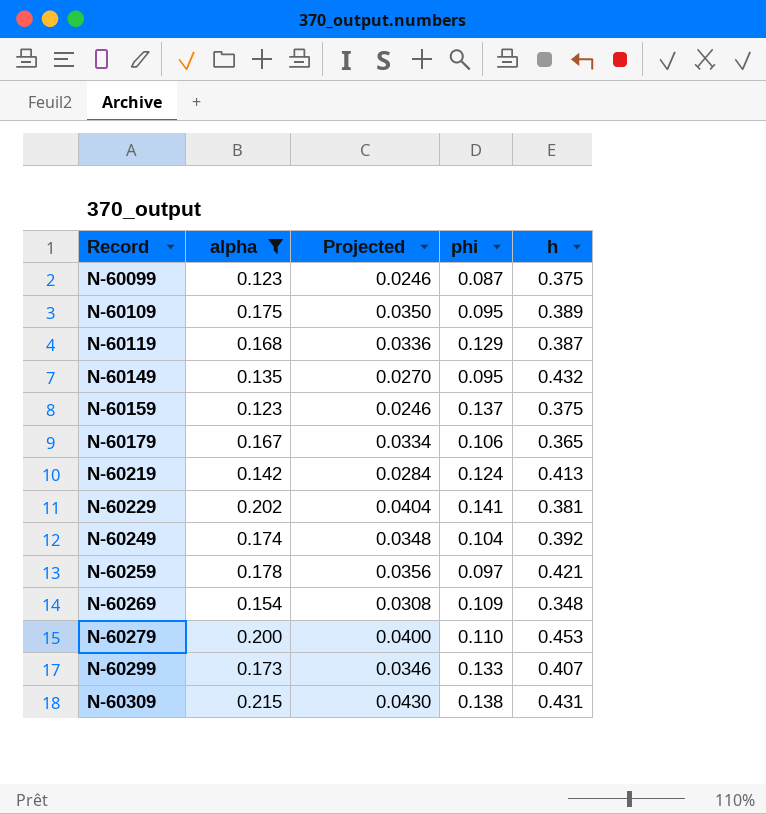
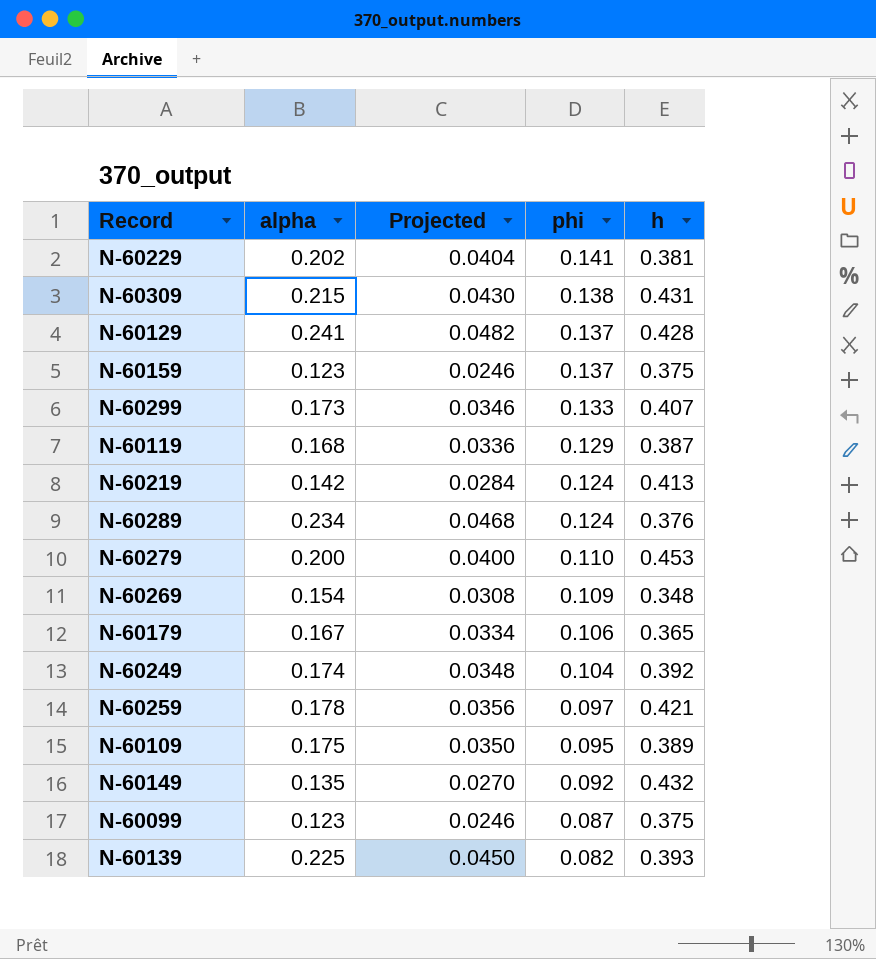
filter: alpha <= 0.215 -> none
row order: Record ascending -> phi descending
N-60149 | phi: 0.095 -> 0.092

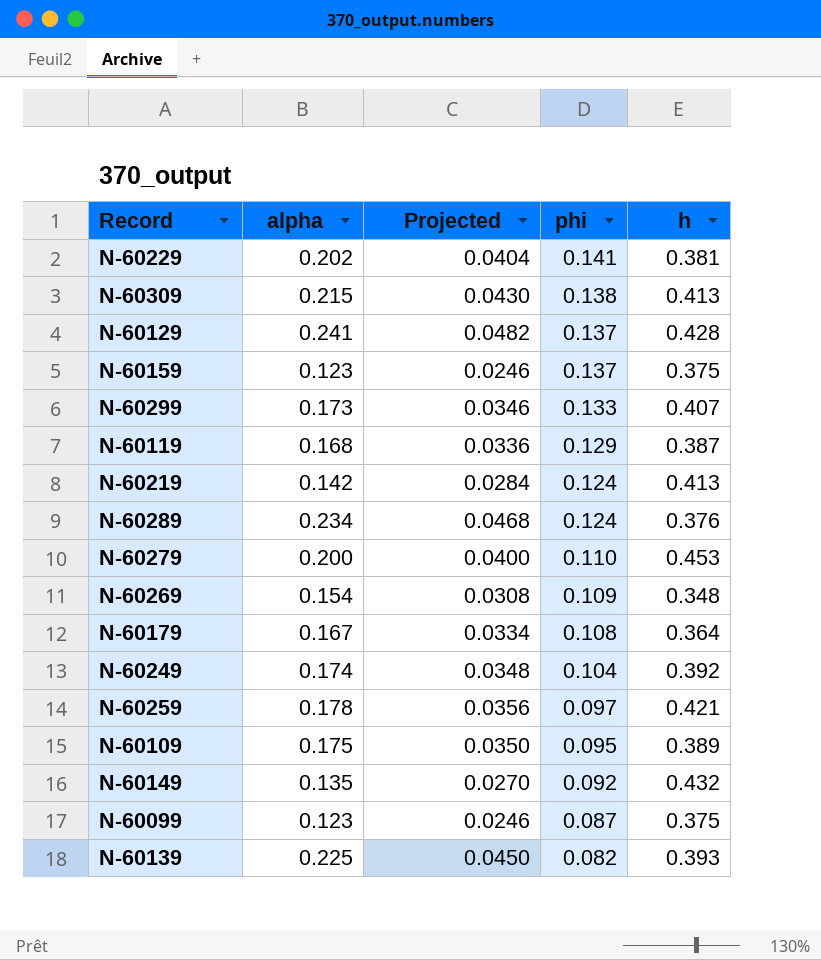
N-60309 | h: 0.431 -> 0.413
N-60179 | phi: 0.106 -> 0.108
N-60179 | h: 0.365 -> 0.364

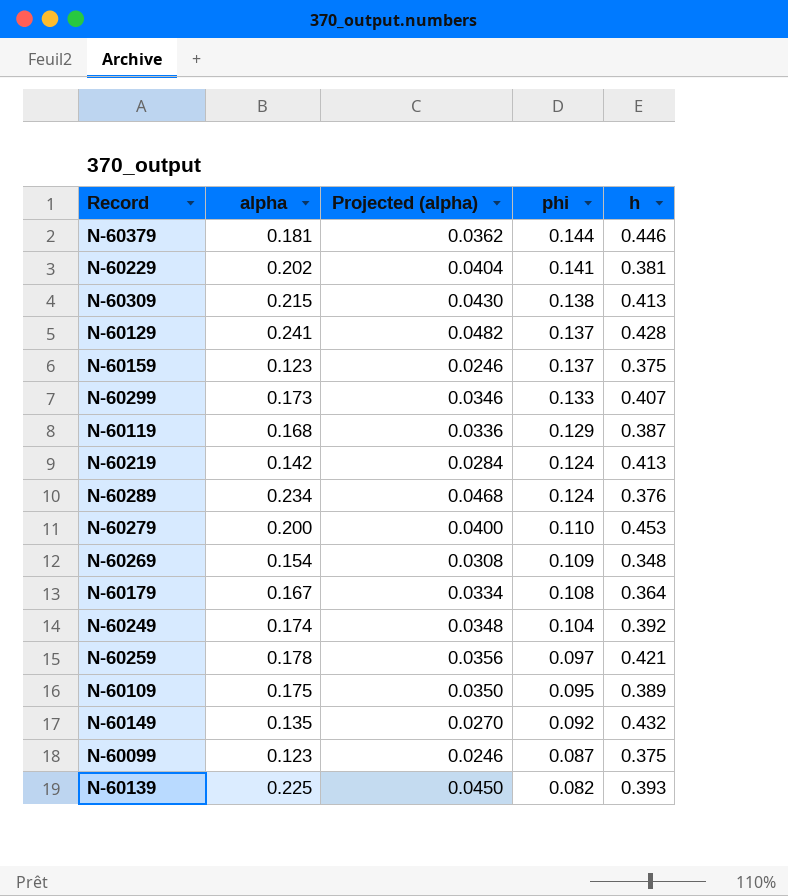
column name: Projected -> Projected (alpha)
row N-60379: none -> 0.181 | 0.0362 | 0.144 | 0.446

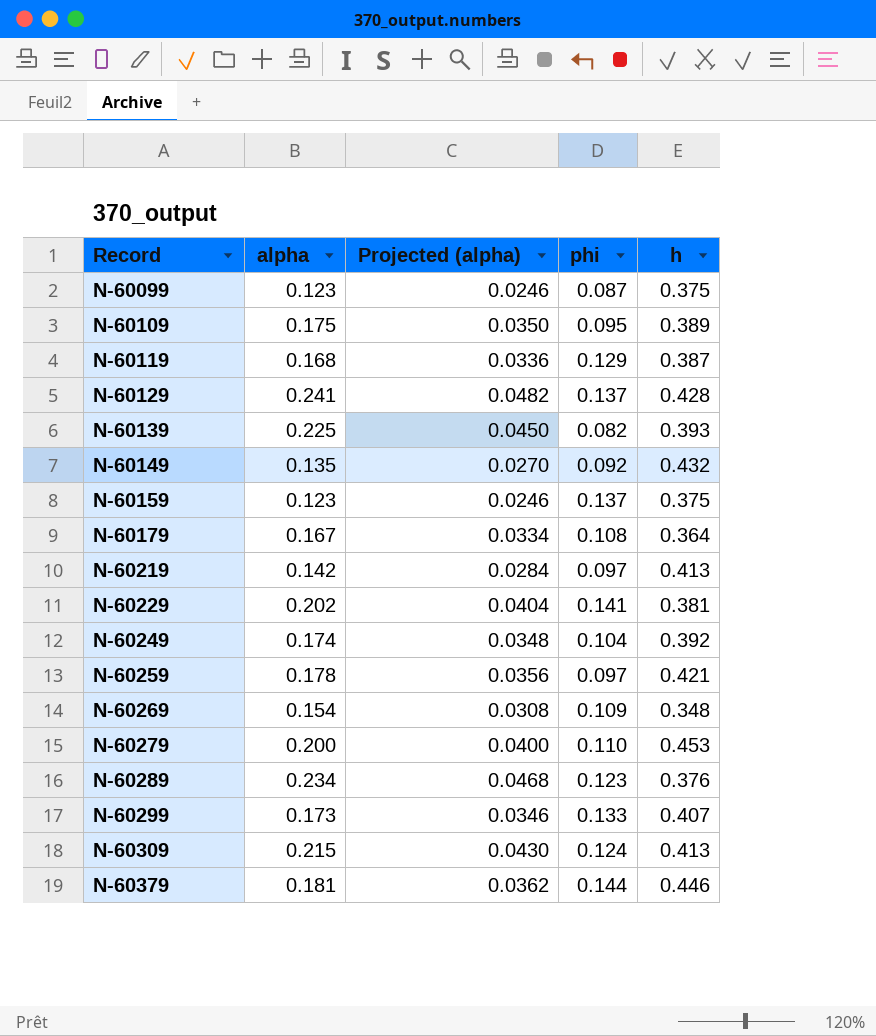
row order: phi descending -> Record ascending
N-60219 | phi: 0.124 -> 0.097
N-60289 | phi: 0.124 -> 0.123
N-60309 | phi: 0.138 -> 0.124

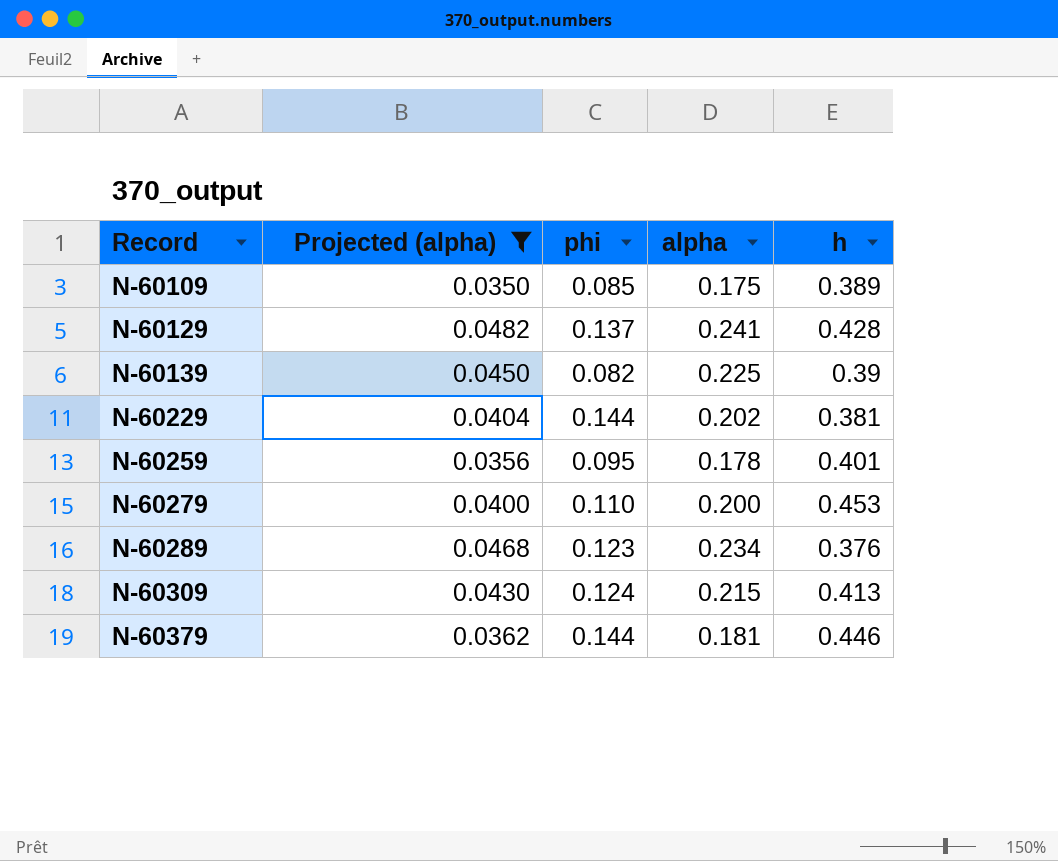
filter: none -> Projected (alpha) >= 0.0350
column alpha | position: 2 -> 4
N-60109 | phi: 0.095 -> 0.085
N-60139 | h: 0.393 -> 0.39
N-60229 | phi: 0.141 -> 0.144
N-60259 | phi: 0.097 -> 0.095
N-60259 | h: 0.421 -> 0.401

